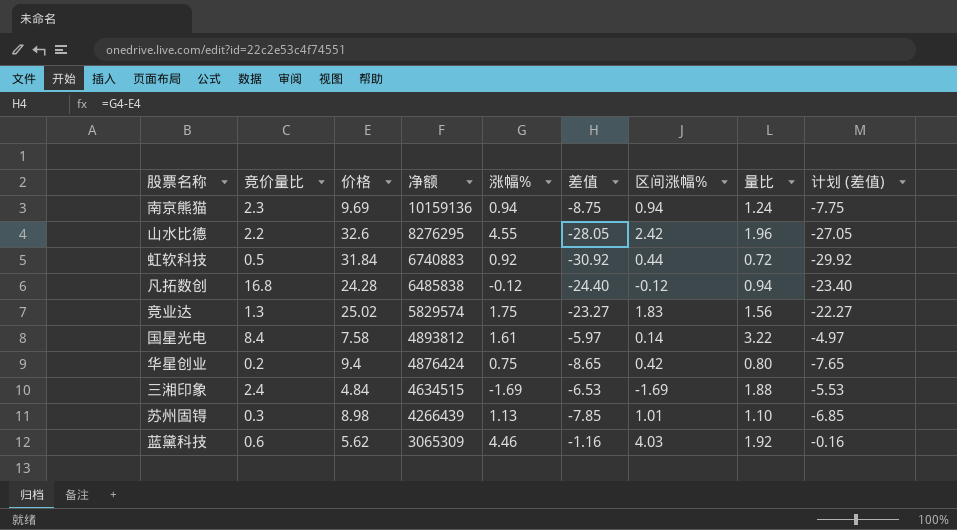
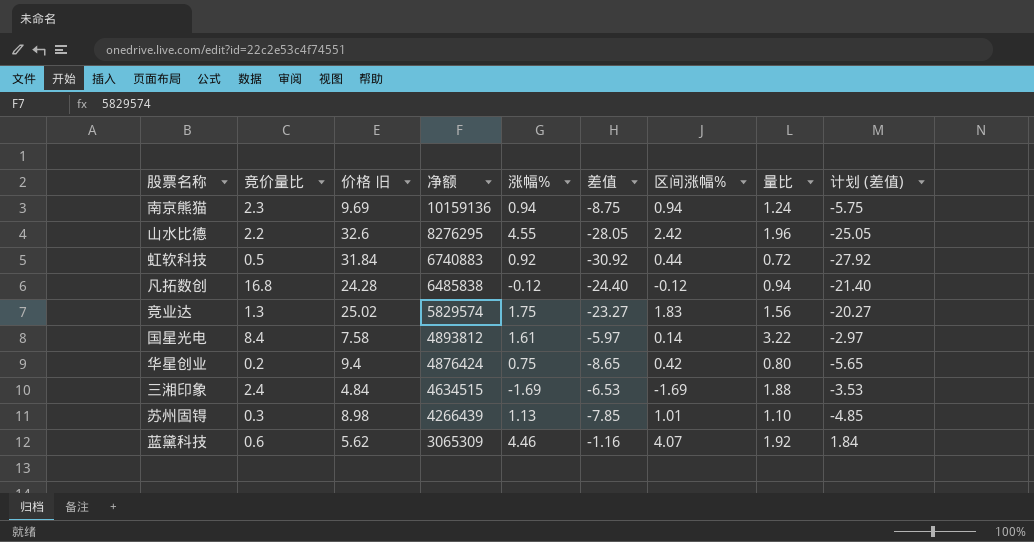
column name: 价格 -> 价格 旧
column 计划 (差值) | formula: [差值] + 1 -> [差值] + 3
蓝黛科技 | 区间涨幅%: 4.03 -> 4.07

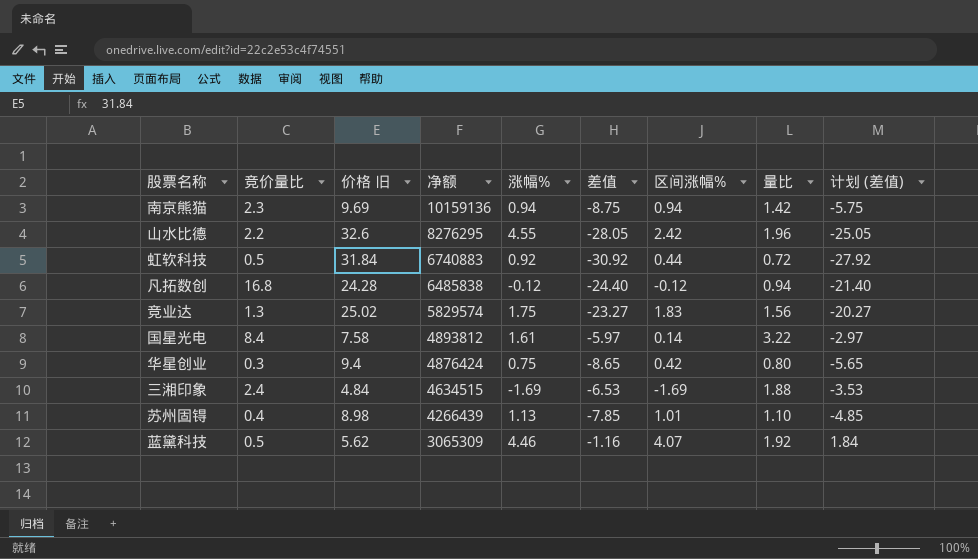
南京熊猫 | 量比: 1.24 -> 1.42
华星创业 | 竞价量比: 0.2 -> 0.3
苏州固锝 | 竞价量比: 0.3 -> 0.4
蓝黛科技 | 竞价量比: 0.6 -> 0.5

